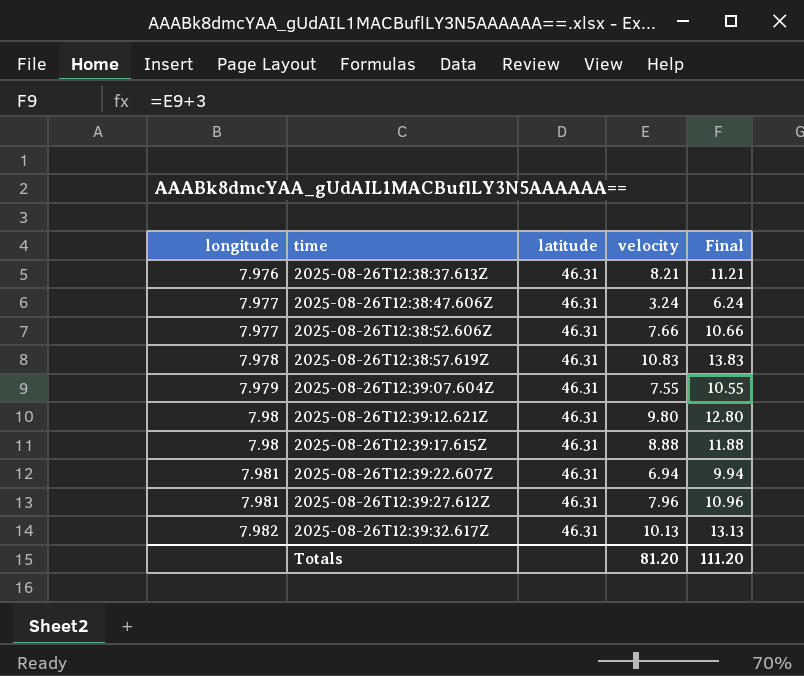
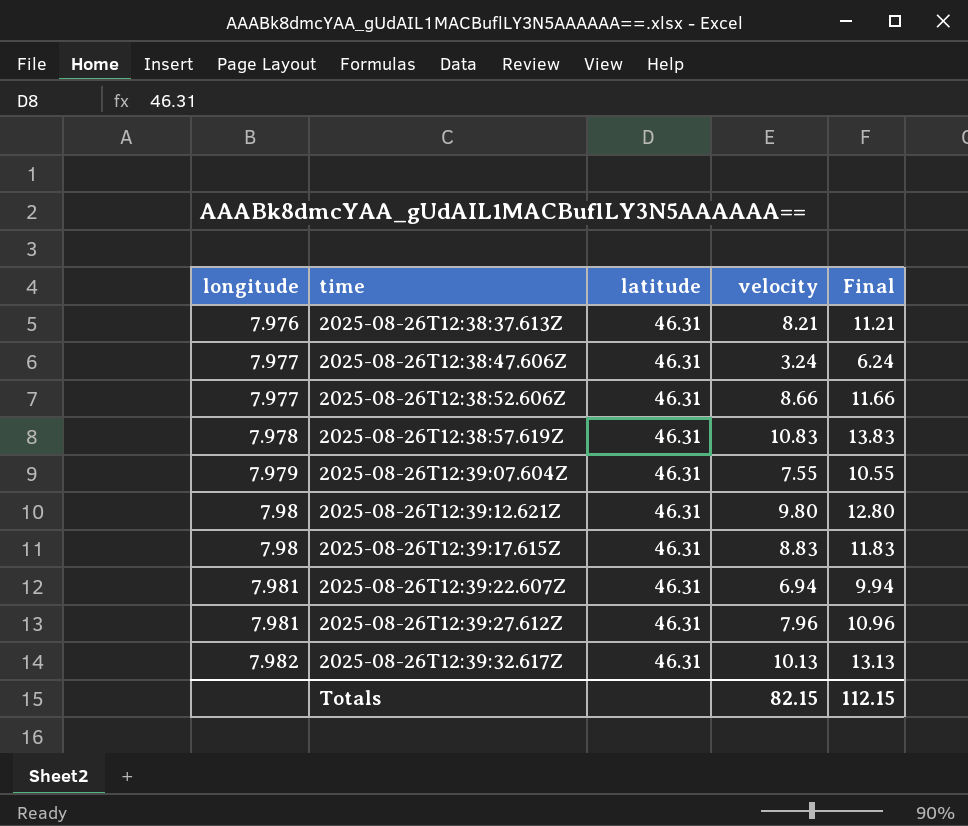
2025-08-26T12:38:52.606Z | velocity: 7.66 -> 8.66
2025-08-26T12:38:52.606Z | Final: 10.66 -> 11.66
2025-08-26T12:39:17.615Z | velocity: 8.88 -> 8.83
2025-08-26T12:39:17.615Z | Final: 11.88 -> 11.83
Totals | velocity: 81.20 -> 82.15
Totals | Final: 111.20 -> 112.15

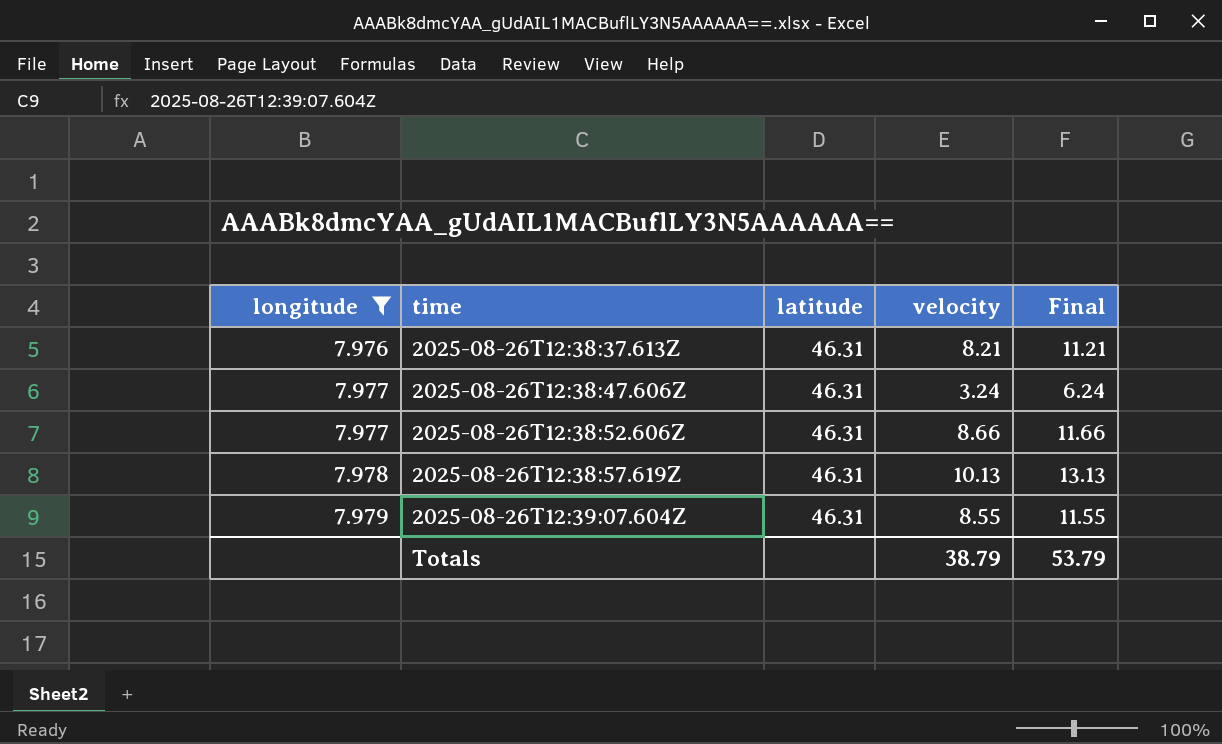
filter: none -> longitude <= 7.979
2025-08-26T12:38:57.619Z | velocity: 10.83 -> 10.13
2025-08-26T12:38:57.619Z | Final: 13.83 -> 13.13
2025-08-26T12:39:07.604Z | velocity: 7.55 -> 8.55
2025-08-26T12:39:07.604Z | Final: 10.55 -> 11.55
Totals | velocity: 82.15 -> 38.79
Totals | Final: 112.15 -> 53.79

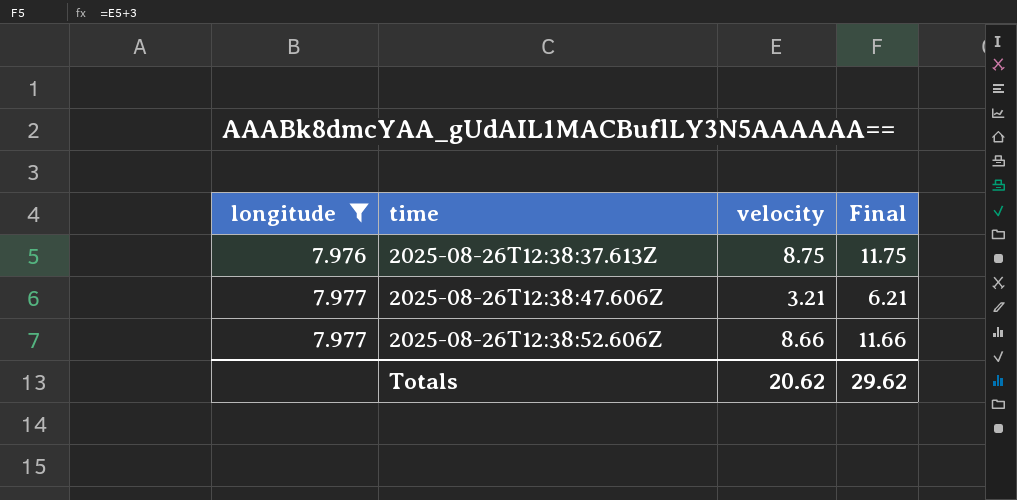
column latitude | position: 3 -> none
row 2025-08-26T12:38:57.619Z: 7.978 | 46.31 | 10.13 | 13.13 -> none
row 2025-08-26T12:39:07.604Z: 7.979 | 46.31 | 8.55 | 11.55 -> none
2025-08-26T12:38:37.613Z | velocity: 8.21 -> 8.75
2025-08-26T12:38:37.613Z | Final: 11.21 -> 11.75
2025-08-26T12:38:47.606Z | velocity: 3.24 -> 3.21
2025-08-26T12:38:47.606Z | Final: 6.24 -> 6.21
Totals | velocity: 38.79 -> 20.62
Totals | Final: 53.79 -> 29.62

